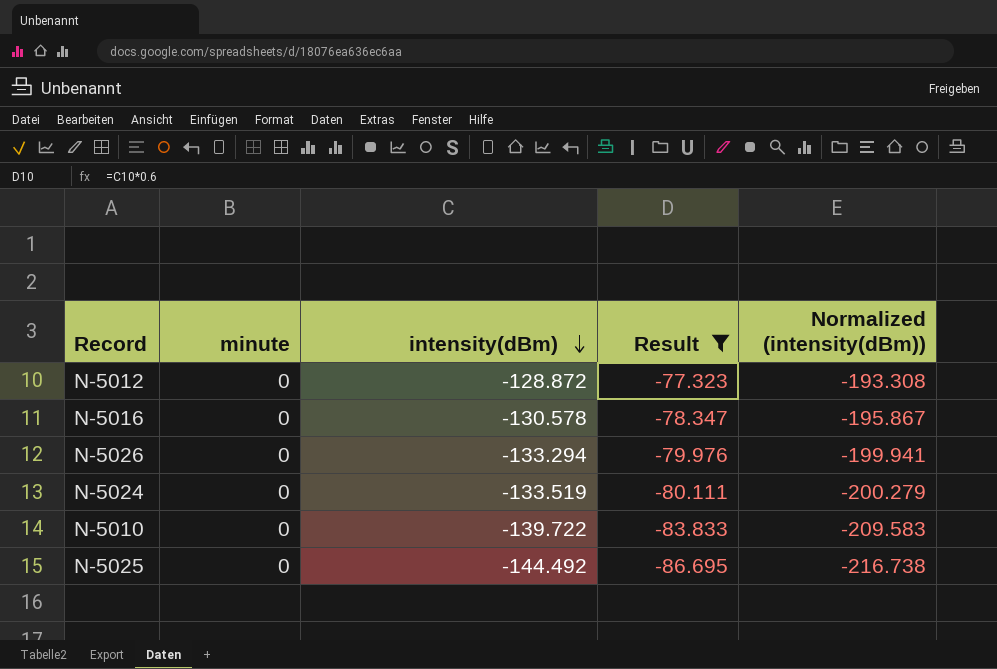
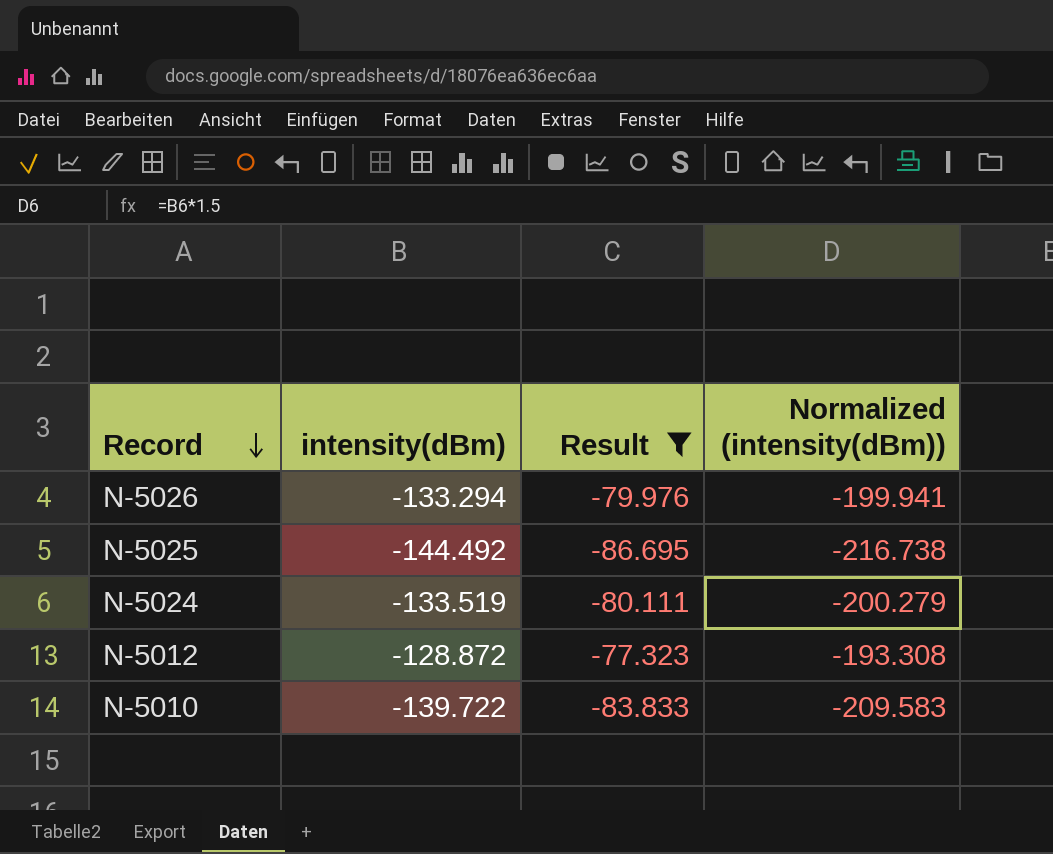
row order: intensity(dBm) descending -> Record descending
column minute | position: 2 -> none
row N-5016: 0 | -130.578 | -78.347 | -195.867 -> none

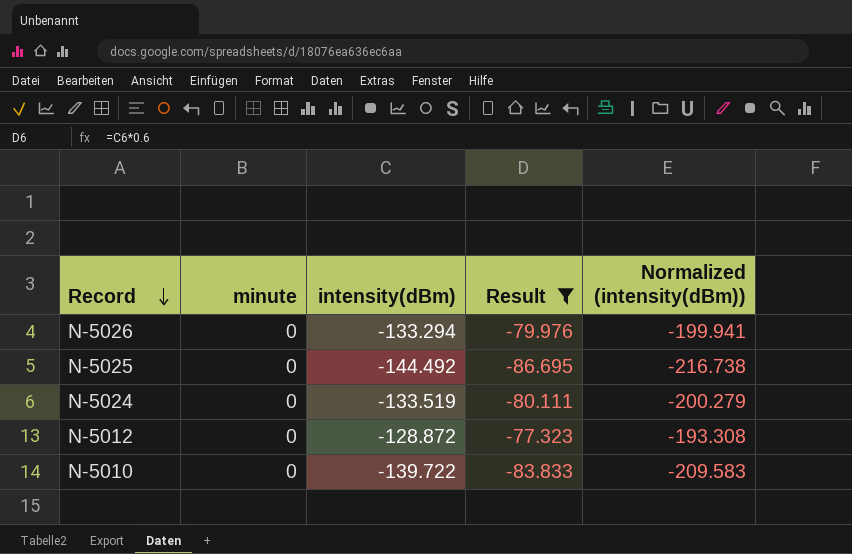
column minute | position: none -> 2

